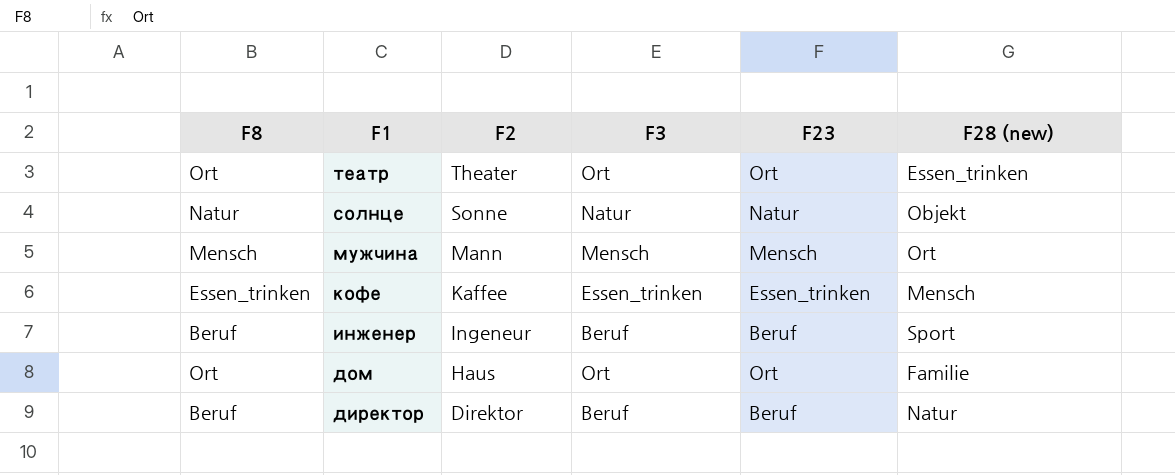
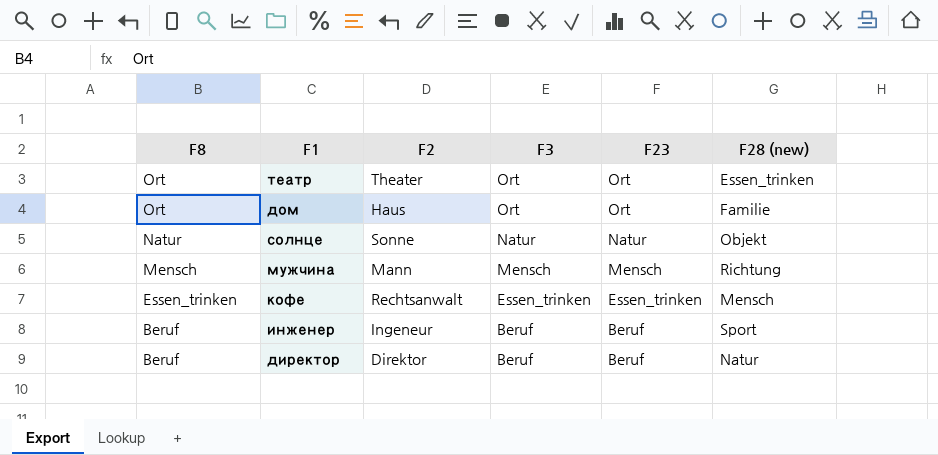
row order: F1 descending -> F8 descending
мужчина | F28 (new): Ort -> Richtung
кофе | F2: Kaffee -> Rechtsanwalt

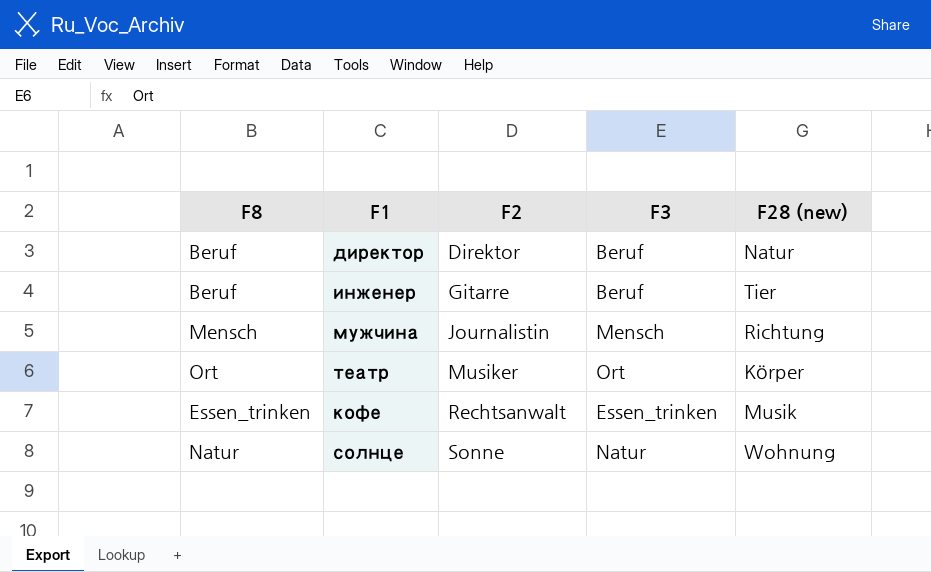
row order: F8 descending -> F2 ascending
column F23 | position: 5 -> none
row дом: Ort | Haus | Ort | Ort | Familie -> none
инженер | F2: Ingeneur -> Gitarre
инженер | F28 (new): Sport -> Tier
мужчина | F2: Mann -> Journalistin
театр | F2: Theater -> Musiker
театр | F28 (new): Essen_trinken -> Körper
кофе | F28 (new): Mensch -> Musik
солнце | F28 (new): Objekt -> Wohnung

